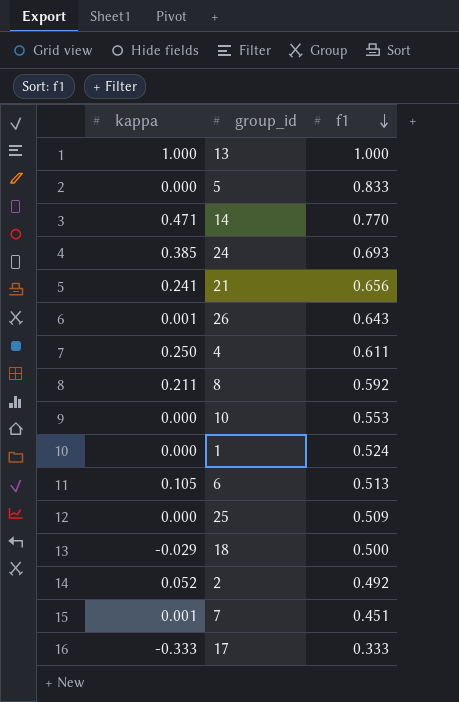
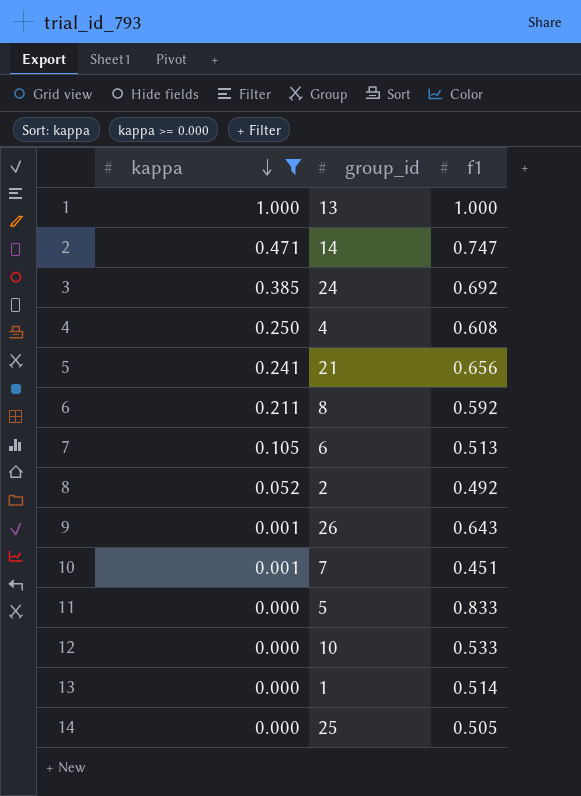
filter: none -> kappa >= 0.000
row order: f1 descending -> kappa descending
14 | f1: 0.770 -> 0.747
24 | f1: 0.693 -> 0.692
4 | f1: 0.611 -> 0.608
10 | f1: 0.553 -> 0.533
1 | f1: 0.524 -> 0.514
25 | f1: 0.509 -> 0.505

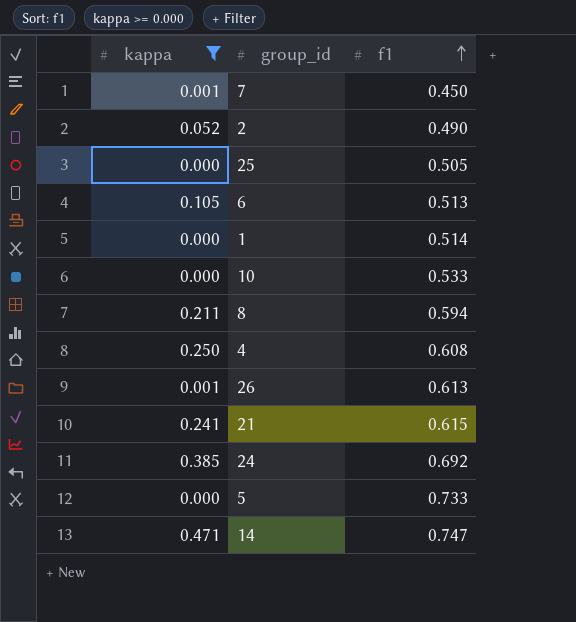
row order: kappa descending -> f1 ascending
row 13: 1.000 | 1.000 -> none
7 | f1: 0.451 -> 0.450
2 | f1: 0.492 -> 0.490
8 | f1: 0.592 -> 0.594
26 | f1: 0.643 -> 0.613
21 | f1: 0.656 -> 0.615
5 | f1: 0.833 -> 0.733

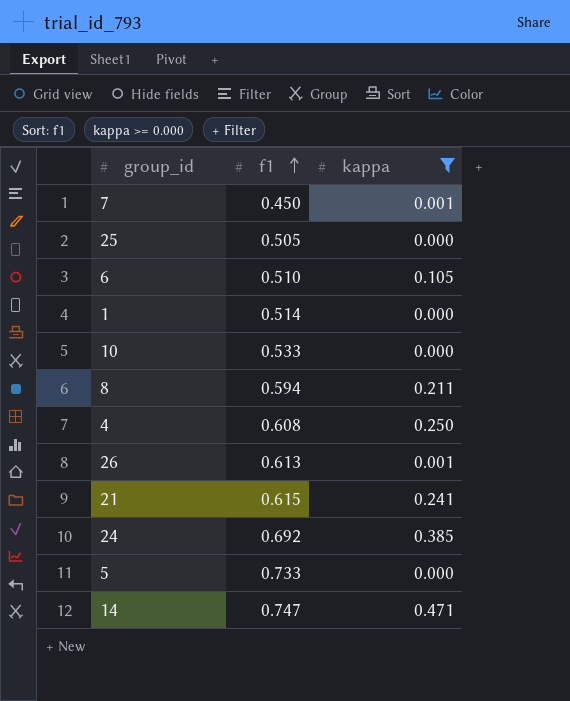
column kappa | position: 1 -> 3
row 2: 0.052 | 0.490 -> none
6 | f1: 0.513 -> 0.510

